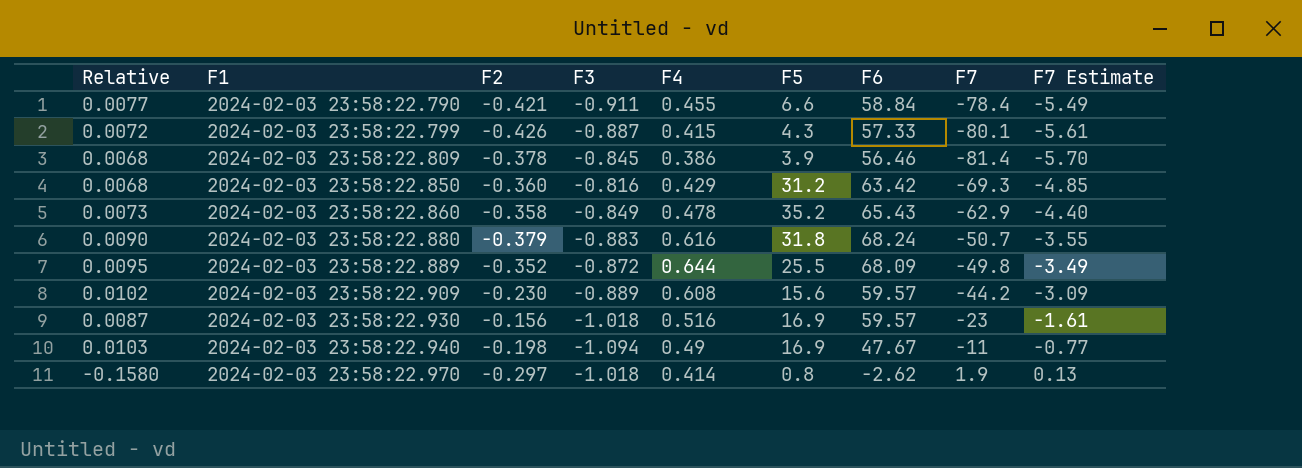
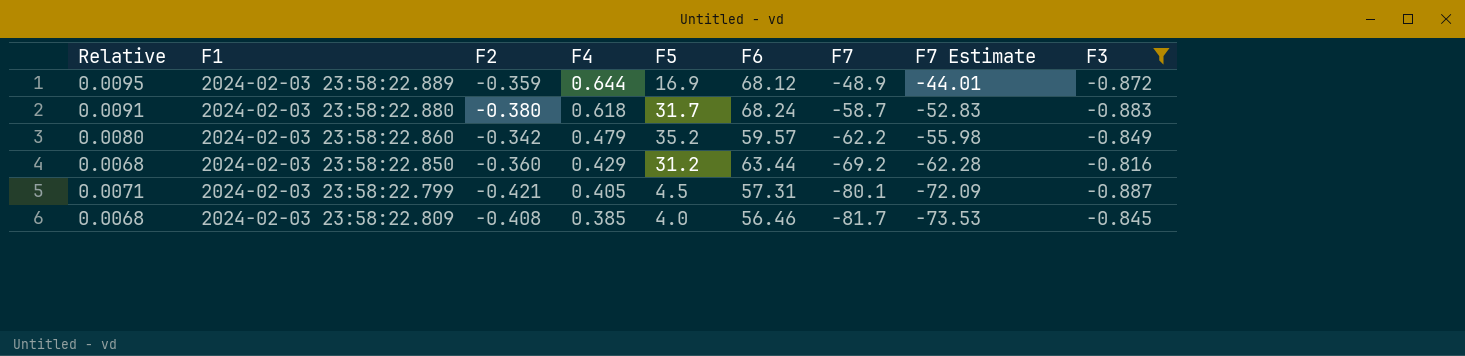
filter: none -> F3 >= -0.887
row order: F1 ascending -> F4 descending
column F7 Estimate | formula: [F7] * 0.07 -> [F7] * 0.9
column F3 | position: 4 -> 9
2024-02-03 23:58:22.889 | F2: -0.352 -> -0.359
2024-02-03 23:58:22.889 | F5: 25.5 -> 16.9
2024-02-03 23:58:22.889 | F6: 68.09 -> 68.12
2024-02-03 23:58:22.889 | F7: -49.8 -> -48.9
2024-02-03 23:58:22.880 | Relative: 0.0090 -> 0.0091
2024-02-03 23:58:22.880 | F2: -0.379 -> -0.380
2024-02-03 23:58:22.880 | F4: 0.616 -> 0.618
2024-02-03 23:58:22.880 | F5: 31.8 -> 31.7
2024-02-03 23:58:22.880 | F7: -50.7 -> -58.7
2024-02-03 23:58:22.860 | Relative: 0.0073 -> 0.0080
2024-02-03 23:58:22.860 | F2: -0.358 -> -0.342
2024-02-03 23:58:22.860 | F4: 0.478 -> 0.479
2024-02-03 23:58:22.860 | F6: 65.43 -> 59.57
2024-02-03 23:58:22.860 | F7: -62.9 -> -62.2
2024-02-03 23:58:22.850 | F6: 63.42 -> 63.44
2024-02-03 23:58:22.850 | F7: -69.3 -> -69.2
2024-02-03 23:58:22.799 | Relative: 0.0072 -> 0.0071
2024-02-03 23:58:22.799 | F2: -0.426 -> -0.421
2024-02-03 23:58:22.799 | F4: 0.415 -> 0.405
2024-02-03 23:58:22.799 | F5: 4.3 -> 4.5
2024-02-03 23:58:22.799 | F6: 57.33 -> 57.31
2024-02-03 23:58:22.809 | F2: -0.378 -> -0.408
2024-02-03 23:58:22.809 | F4: 0.386 -> 0.385
2024-02-03 23:58:22.809 | F5: 3.9 -> 4.0
2024-02-03 23:58:22.809 | F7: -81.4 -> -81.7

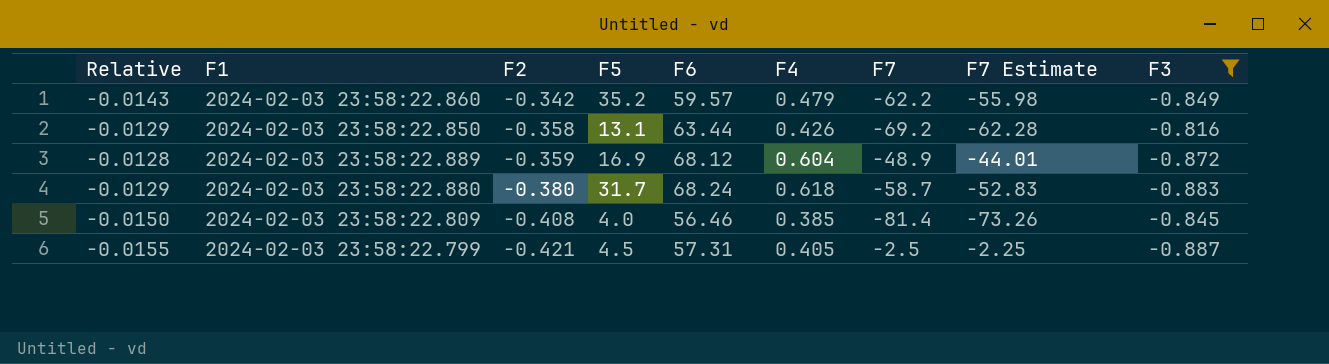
row order: F4 descending -> F2 descending
column Relative | formula: [F4] / [F6] -> [F3] / [F6]
column F4 | position: 4 -> 6
2024-02-03 23:58:22.850 | F2: -0.360 -> -0.358
2024-02-03 23:58:22.850 | F5: 31.2 -> 13.1
2024-02-03 23:58:22.850 | F4: 0.429 -> 0.426
2024-02-03 23:58:22.889 | F4: 0.644 -> 0.604
2024-02-03 23:58:22.809 | F7: -81.7 -> -81.4
2024-02-03 23:58:22.809 | F7 Estimate: -73.53 -> -73.26
2024-02-03 23:58:22.799 | F7: -80.1 -> -2.5
2024-02-03 23:58:22.799 | F7 Estimate: -72.09 -> -2.25

